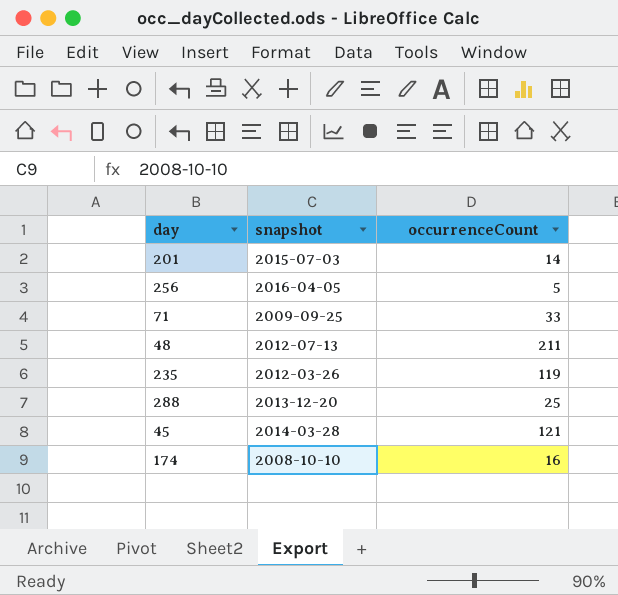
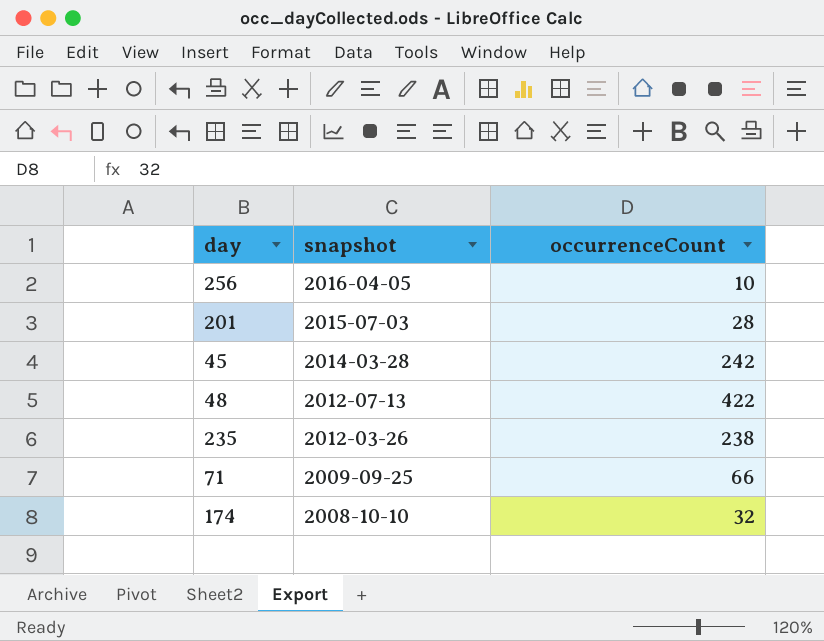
row order: none -> snapshot descending
row 288: 2013-12-20 | 25 -> none
256 | occurrenceCount: 5 -> 10
201 | occurrenceCount: 14 -> 28
45 | occurrenceCount: 121 -> 242
48 | occurrenceCount: 211 -> 422
235 | occurrenceCount: 119 -> 238
71 | occurrenceCount: 33 -> 66
174 | occurrenceCount: 16 -> 32

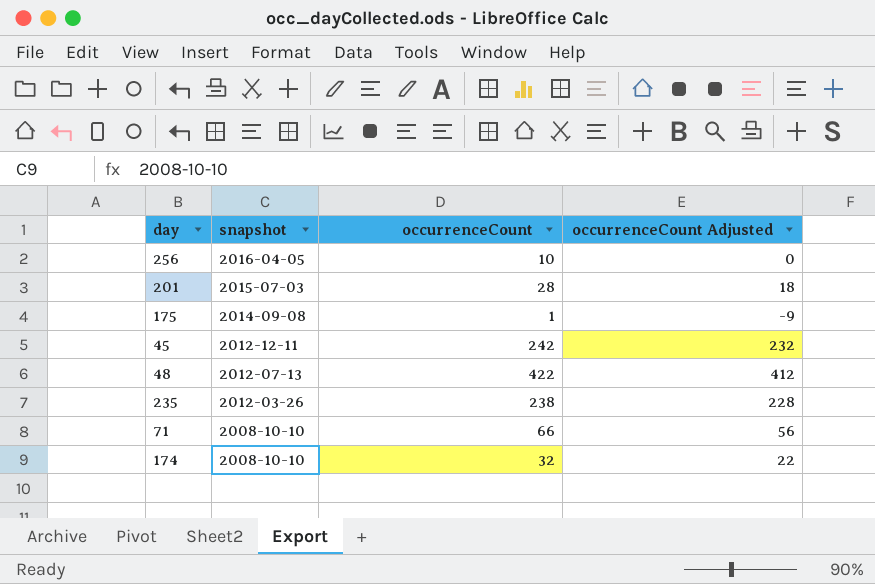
column occurrenceCount Adjusted | formula: none -> [occurrenceCount] - 10
row 175: none -> 2014-09-08 | 1 | -9
45 | snapshot: 2014-03-28 -> 2012-12-11
71 | snapshot: 2009-09-25 -> 2008-10-10

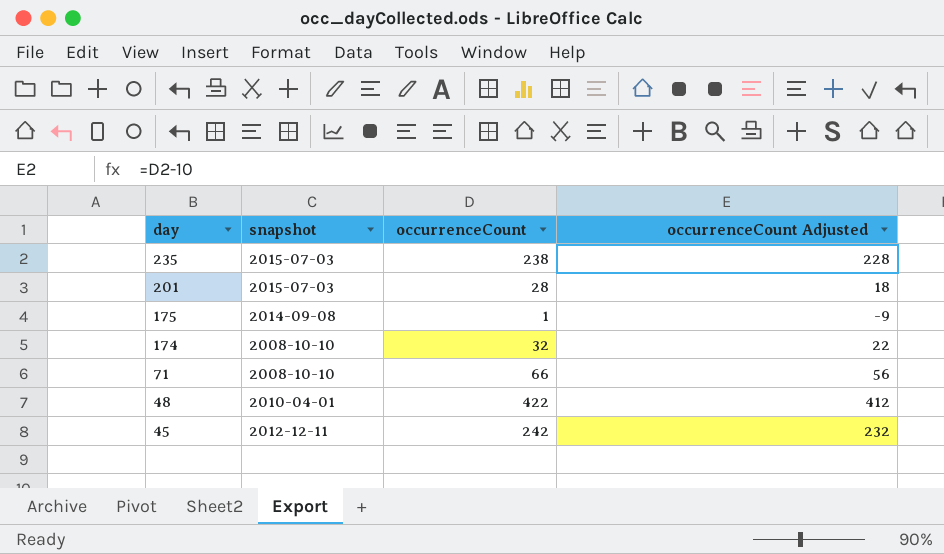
row order: snapshot descending -> day descending
row 256: 2016-04-05 | 10 | 0 -> none
235 | snapshot: 2012-03-26 -> 2015-07-03
48 | snapshot: 2012-07-13 -> 2010-04-01

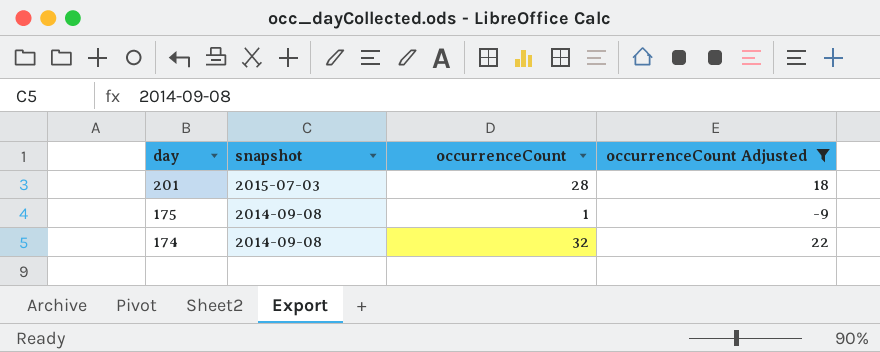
filter: none -> occurrenceCount Adjusted <= 22
174 | snapshot: 2008-10-10 -> 2014-09-08

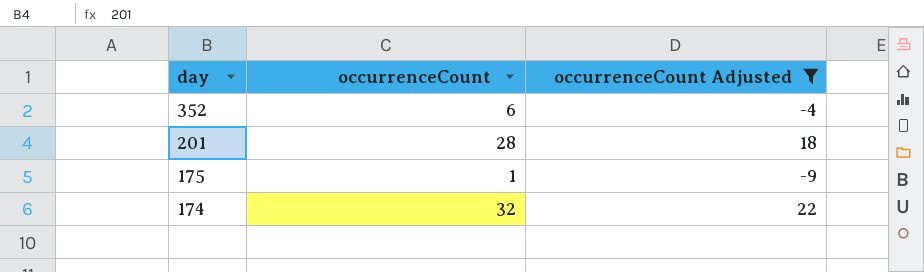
column snapshot | position: 2 -> none
row 352: none -> 6 | -4

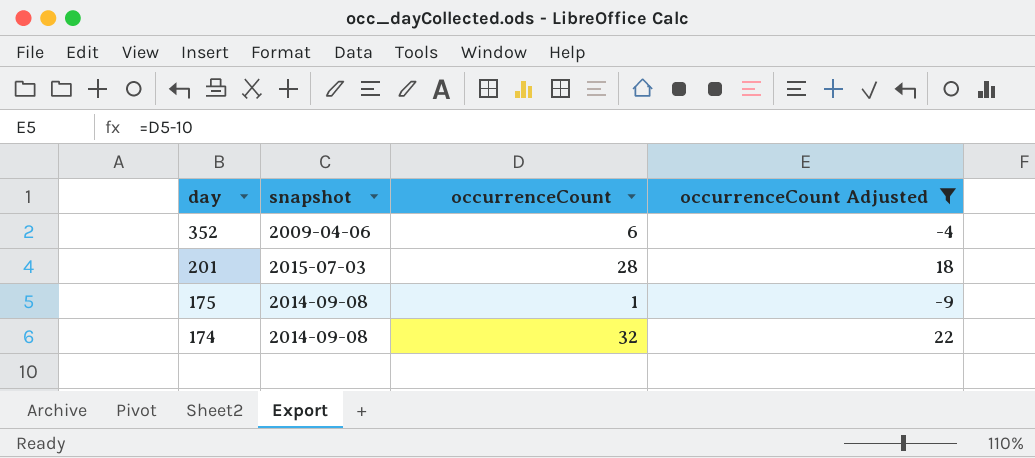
column snapshot | position: none -> 2

